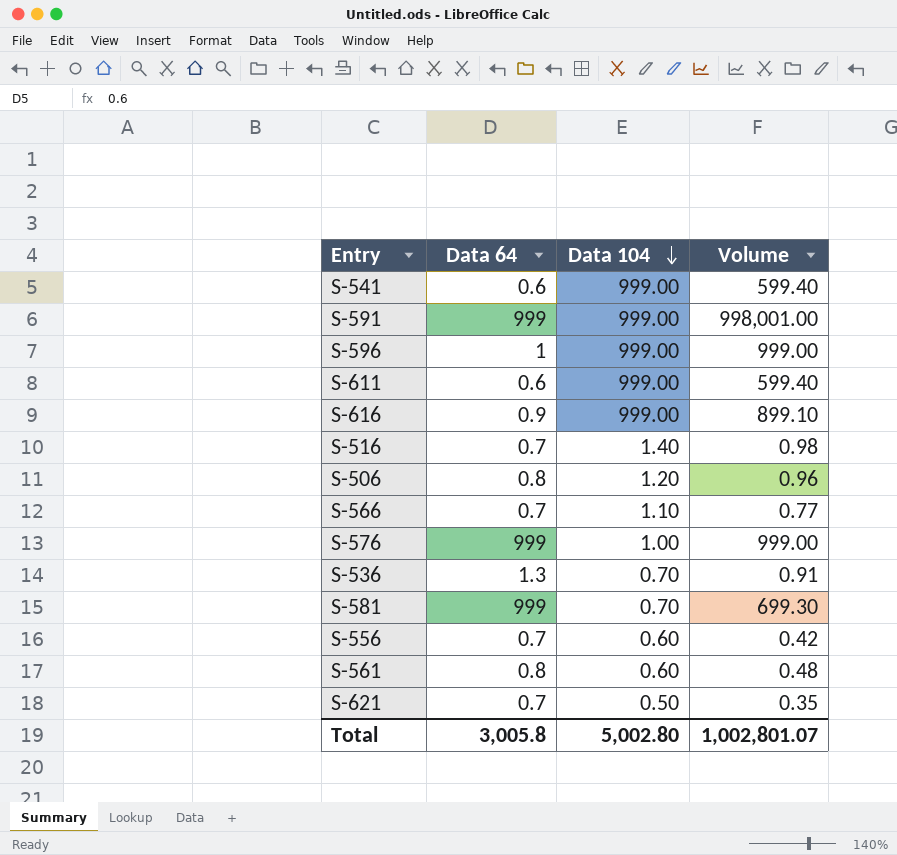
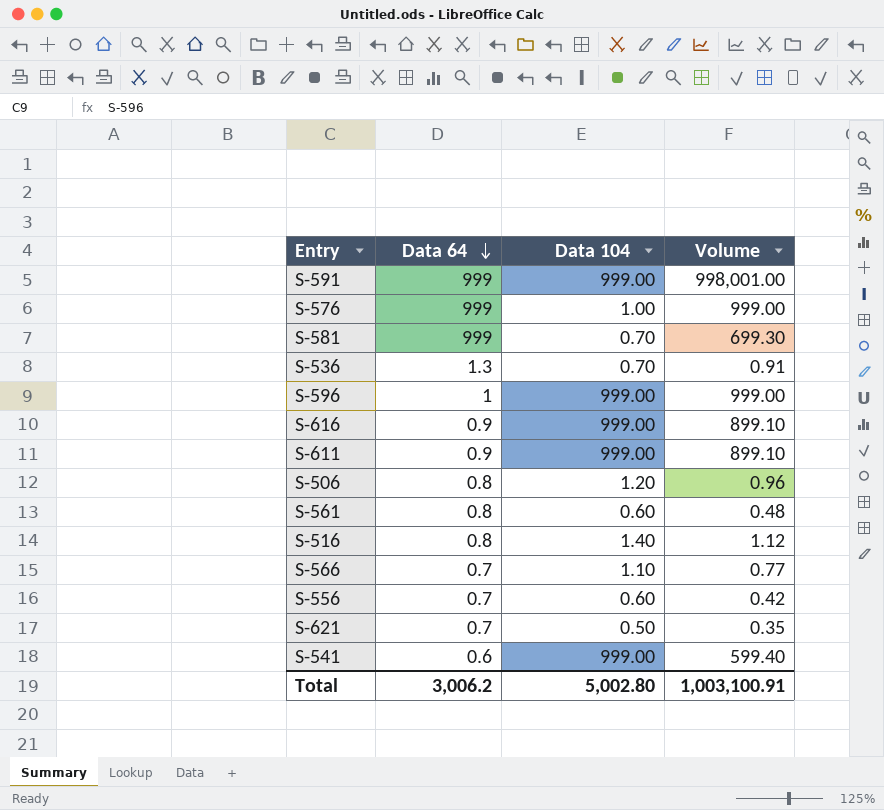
row order: Data 104 descending -> Data 64 descending
S-611 | Data 64: 0.6 -> 0.9
S-611 | Volume: 599.40 -> 899.10
S-516 | Data 64: 0.7 -> 0.8
S-516 | Volume: 0.98 -> 1.12
Total | Data 64: 3,005.8 -> 3,006.2
Total | Volume: 1,002,801.07 -> 1,003,100.91

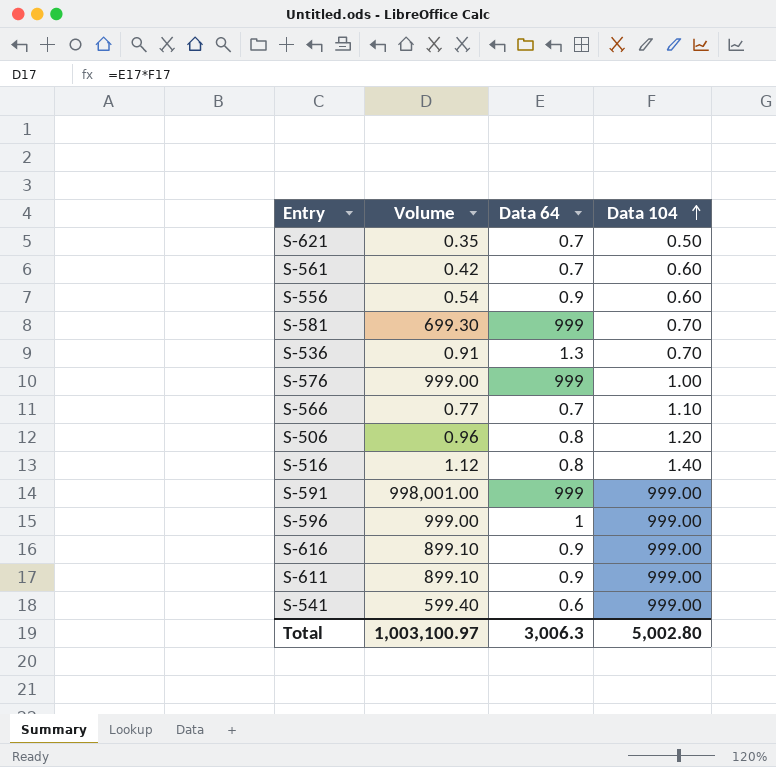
row order: Data 64 descending -> Data 104 ascending
column Volume | position: 4 -> 2
S-561 | Volume: 0.48 -> 0.42
S-561 | Data 64: 0.8 -> 0.7
S-556 | Volume: 0.42 -> 0.54
S-556 | Data 64: 0.7 -> 0.9
Total | Volume: 1,003,100.91 -> 1,003,100.97
Total | Data 64: 3,006.2 -> 3,006.3

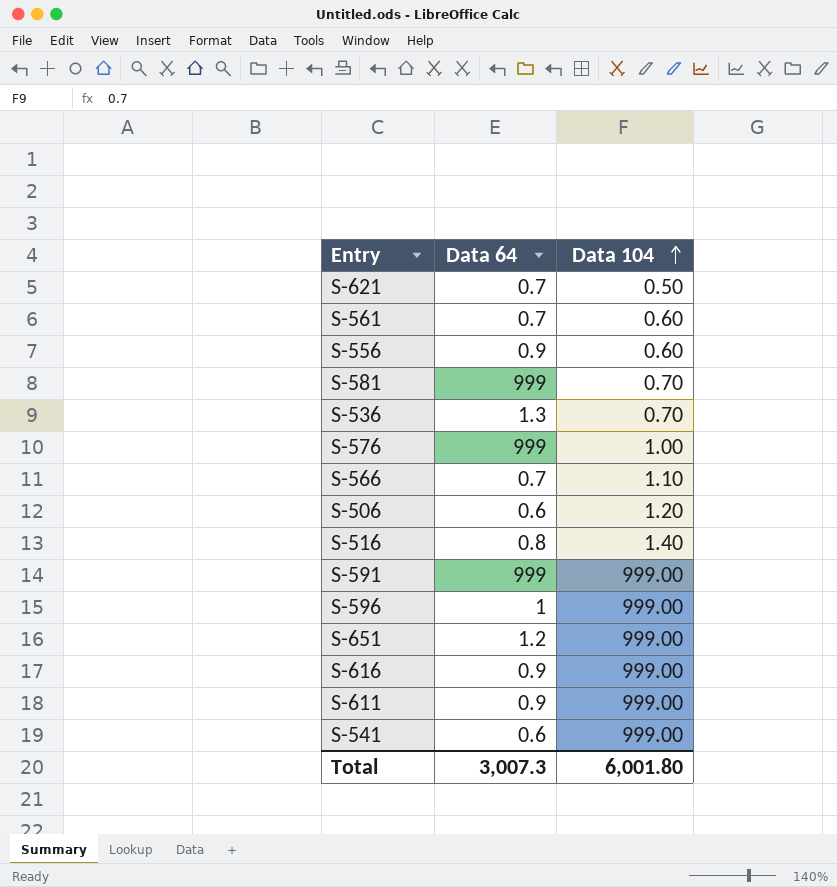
column Volume | formula: [Data 64] * [Data 104] -> none
S-506 | Data 64: 0.8 -> 0.6
row S-651: none -> 1.2 | 999.00
Total | Data 64: 3,006.3 -> 3,007.3
Total | Data 104: 5,002.80 -> 6,001.80

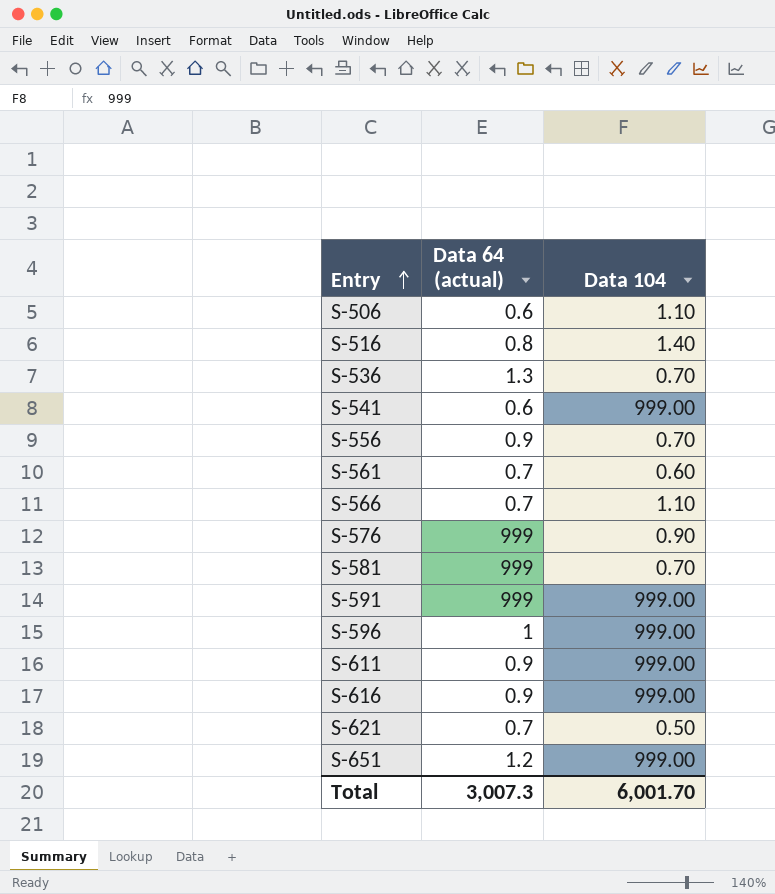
row order: Data 104 ascending -> Entry ascending
column name: Data 64 -> Data 64 (actual)
S-506 | Data 104: 1.20 -> 1.10
S-556 | Data 104: 0.60 -> 0.70
S-576 | Data 104: 1.00 -> 0.90
Total | Data 104: 6,001.80 -> 6,001.70

